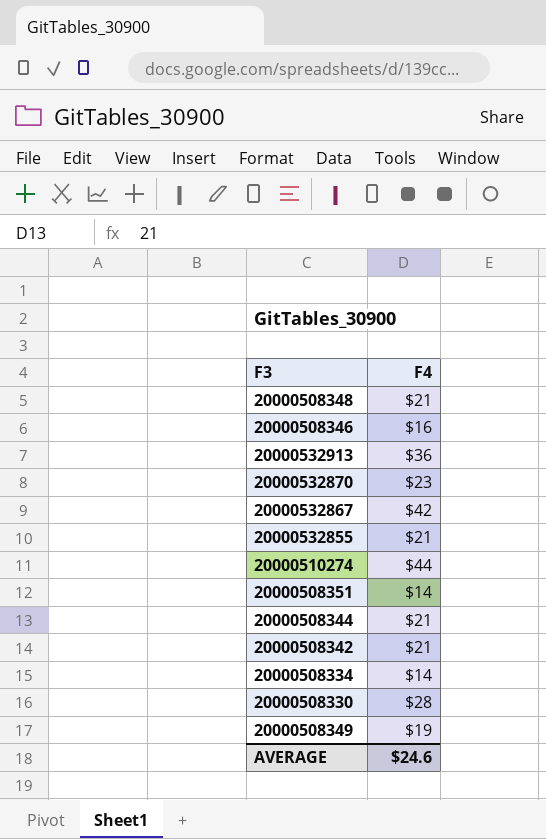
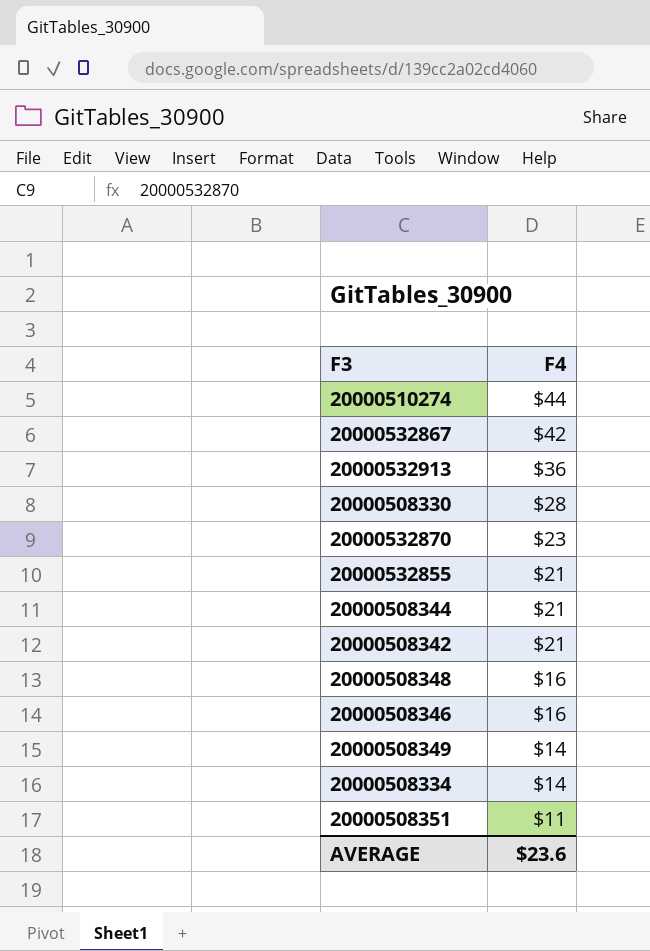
row order: none -> F4 descending
20000508348 | F4: $21 -> $16
20000508349 | F4: $19 -> $14
20000508351 | F4: $14 -> $11
AVERAGE | F4: $24.6 -> $23.6

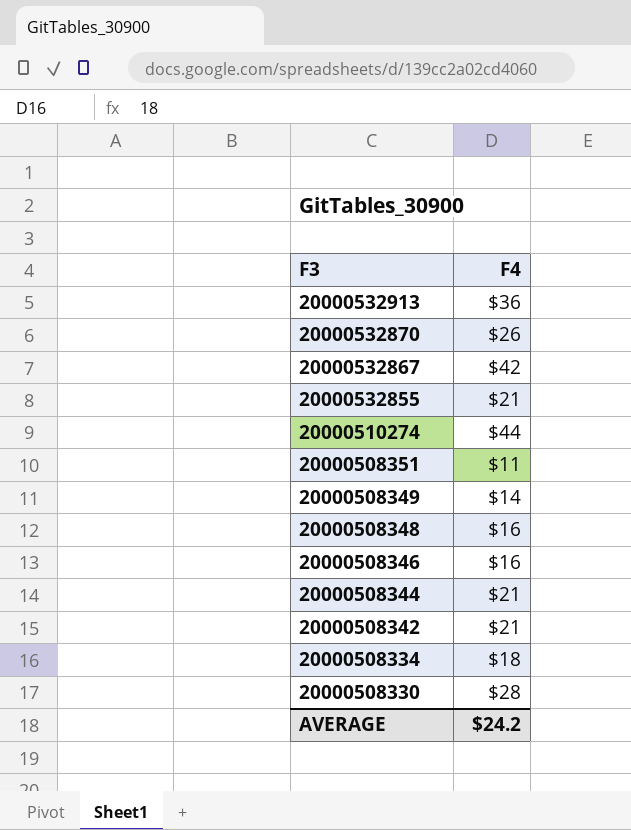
row order: F4 descending -> F3 descending
20000532870 | F4: $23 -> $26
20000508334 | F4: $14 -> $18
AVERAGE | F4: $23.6 -> $24.2

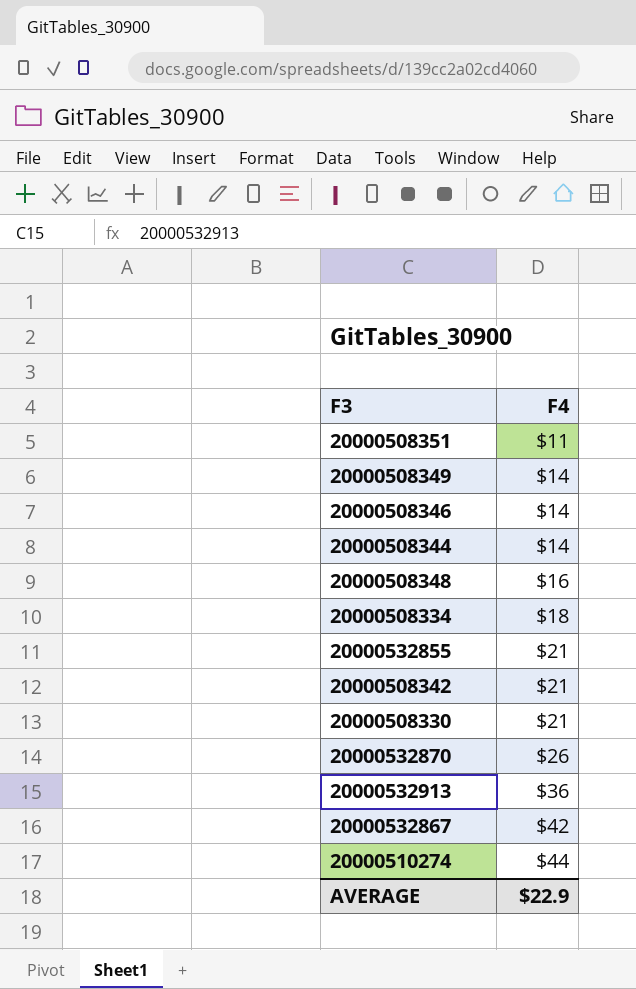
row order: F3 descending -> F4 ascending
20000508346 | F4: $16 -> $14
20000508344 | F4: $21 -> $14
20000508330 | F4: $28 -> $21
AVERAGE | F4: $24.2 -> $22.9

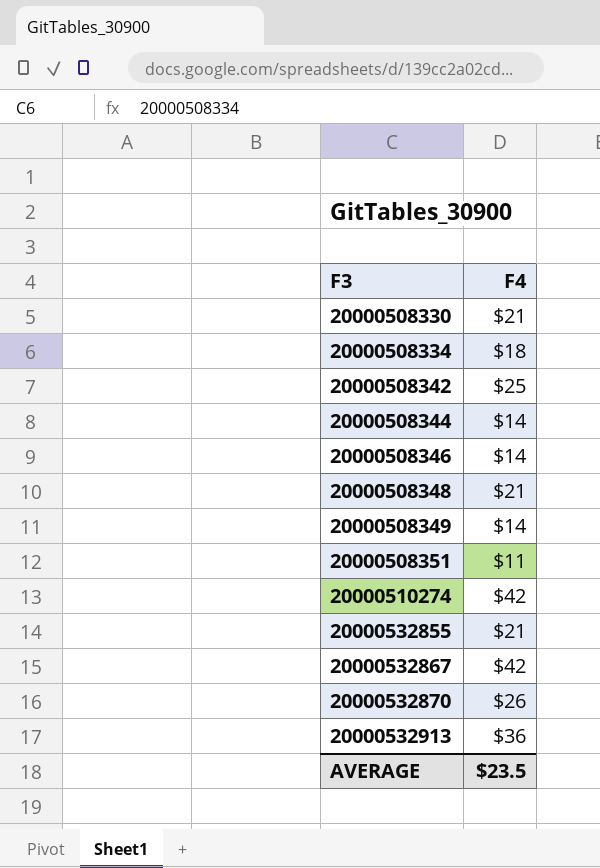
row order: F4 ascending -> F3 ascending
20000508342 | F4: $21 -> $25
20000508348 | F4: $16 -> $21
20000510274 | F4: $44 -> $42
AVERAGE | F4: $22.9 -> $23.5

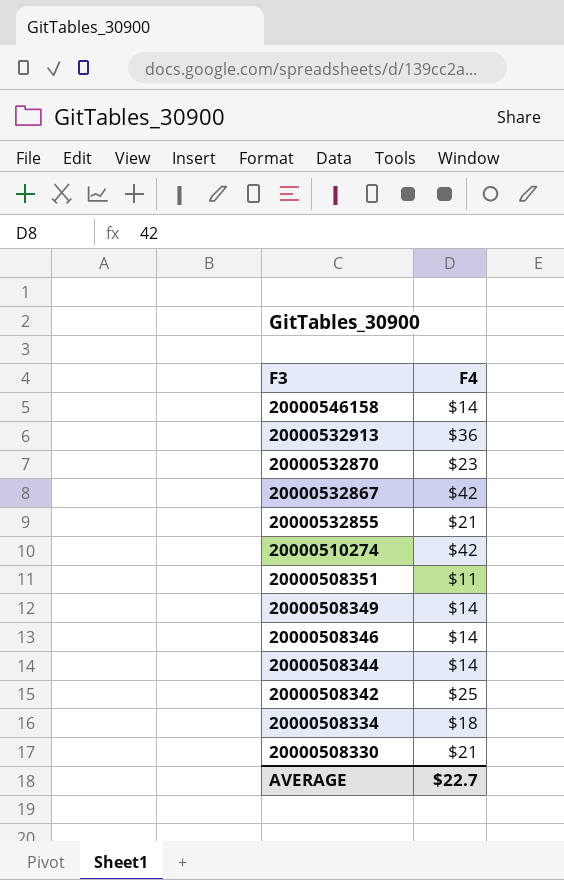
row order: F3 ascending -> F3 descending
row 20000508348: $21 -> none
row 20000546158: none -> $14
20000532870 | F4: $26 -> $23
AVERAGE | F4: $23.5 -> $22.7

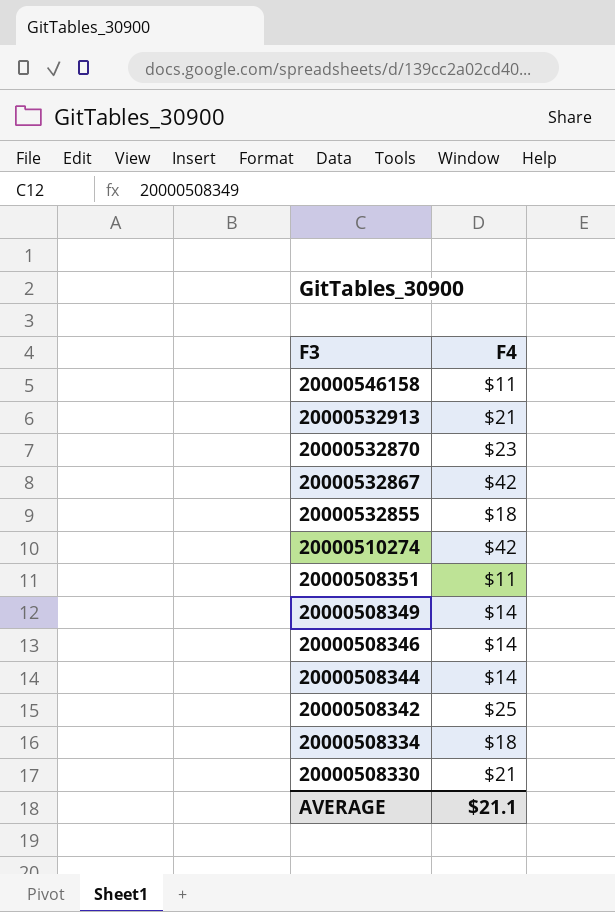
20000546158 | F4: $14 -> $11
20000532913 | F4: $36 -> $21
20000532855 | F4: $21 -> $18
AVERAGE | F4: $22.7 -> $21.1

